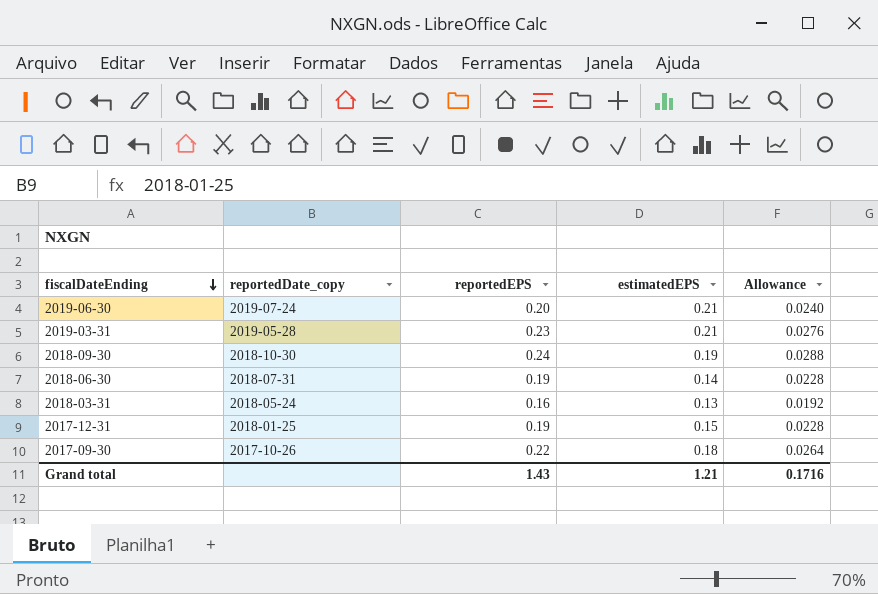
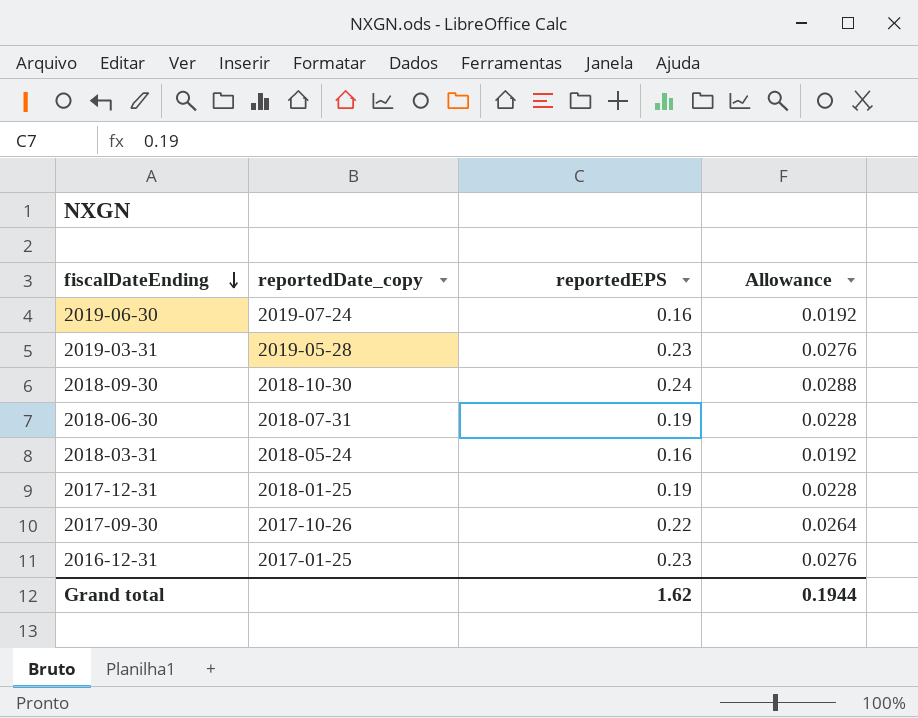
column estimatedEPS | position: 4 -> none
2019-06-30 | reportedEPS: 0.20 -> 0.16
2019-06-30 | Allowance: 0.0240 -> 0.0192
row 2016-12-31: none -> 2017-01-25 | 0.23 | 0.0276
Grand total | reportedEPS: 1.43 -> 1.62
Grand total | Allowance: 0.1716 -> 0.1944

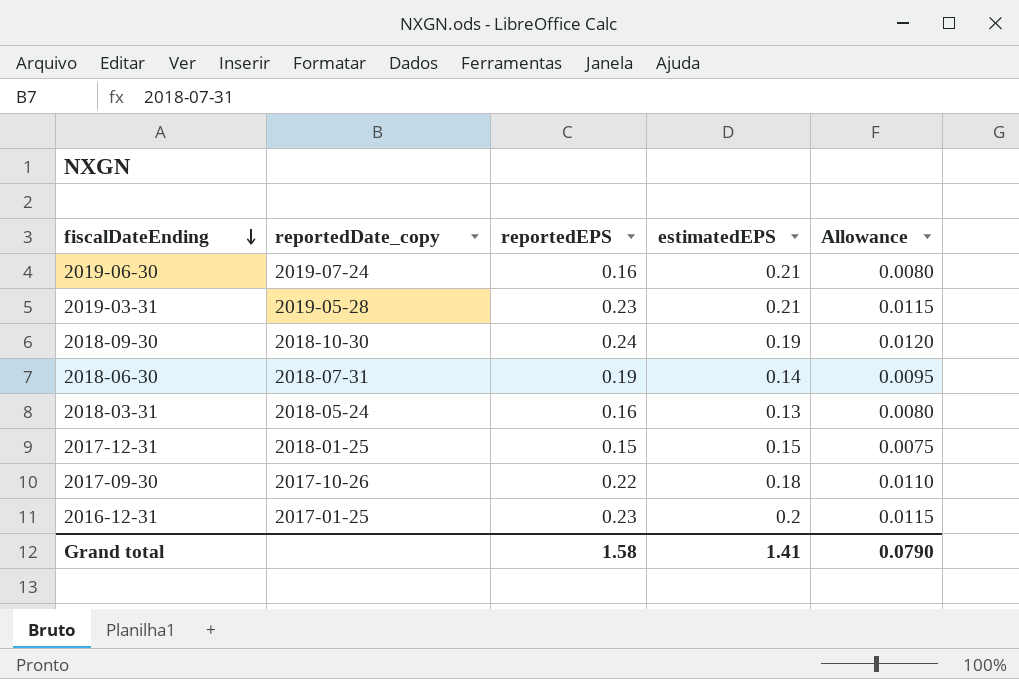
column estimatedEPS | position: none -> 4
column Allowance | formula: [reportedEPS] * 0.12 -> [reportedEPS] * 0.05
2017-12-31 | reportedEPS: 0.19 -> 0.15
Grand total | reportedEPS: 1.62 -> 1.58
Grand total | Allowance: 0.1944 -> 0.0790

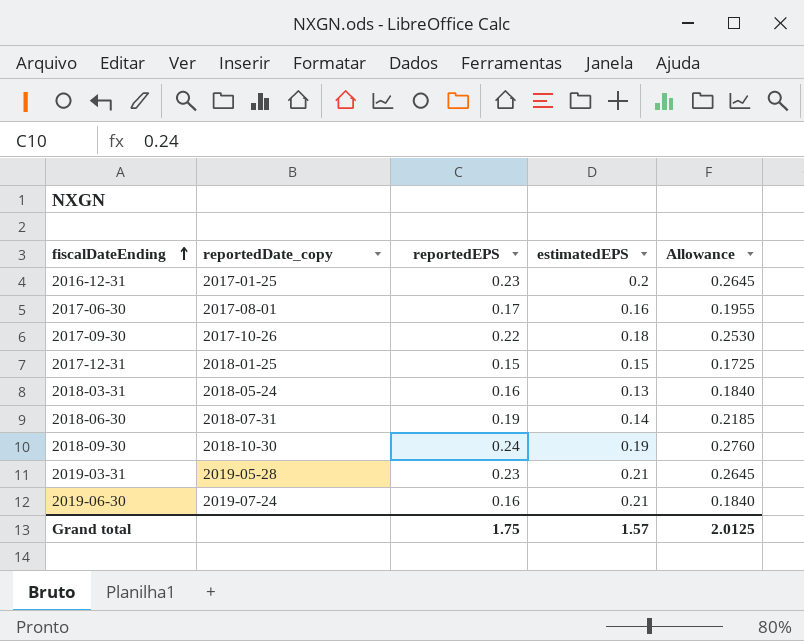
row order: fiscalDateEnding descending -> fiscalDateEnding ascending
column Allowance | formula: [reportedEPS] * 0.05 -> [reportedEPS] * 1.15
row 2017-06-30: none -> 2017-08-01 | 0.17 | 0.16 | 0.1955
Grand total | reportedEPS: 1.58 -> 1.75
Grand total | estimatedEPS: 1.41 -> 1.57
Grand total | Allowance: 0.0790 -> 2.0125

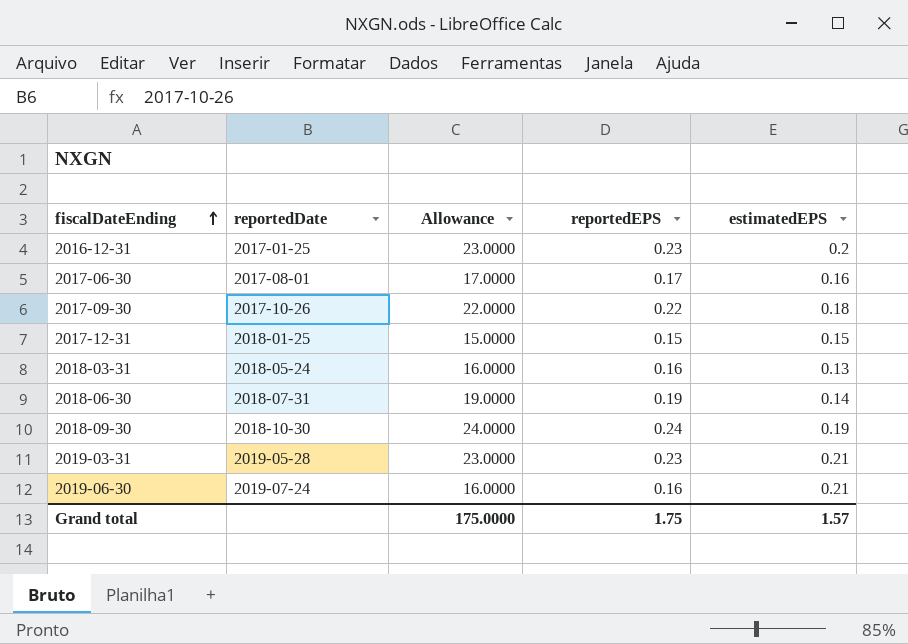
column name: reportedDate_copy -> reportedDate
column Allowance | formula: [reportedEPS] * 1.15 -> [reportedEPS] * 100
column Allowance | position: 5 -> 3
Grand total | Allowance: 2.0125 -> 175.0000

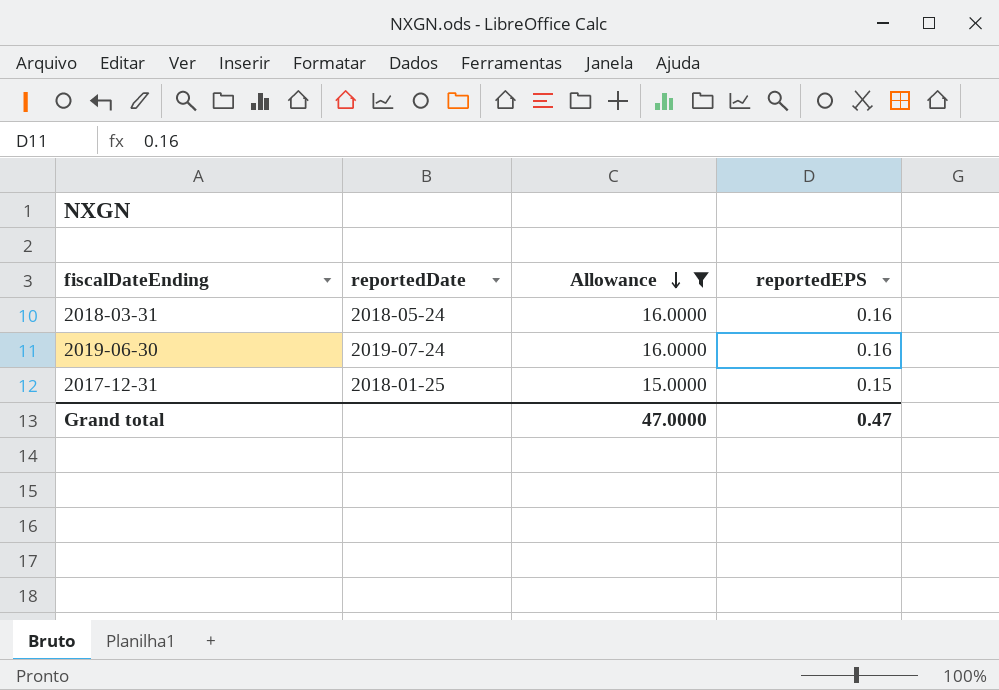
filter: none -> Allowance <= 16.0000
row order: fiscalDateEnding ascending -> Allowance descending
column estimatedEPS | position: 5 -> none
Grand total | Allowance: 175.0000 -> 47.0000
Grand total | reportedEPS: 1.75 -> 0.47

